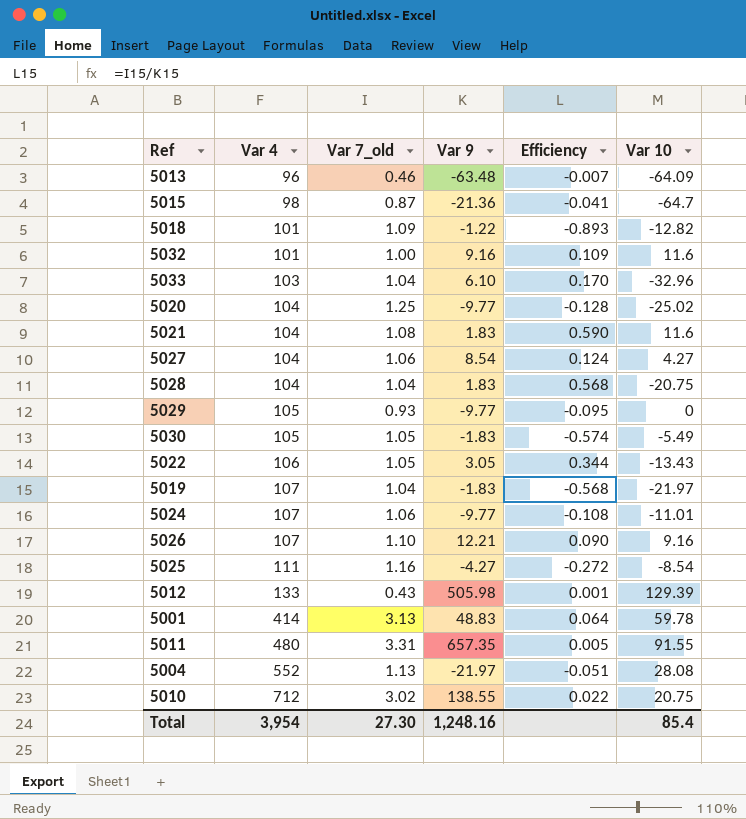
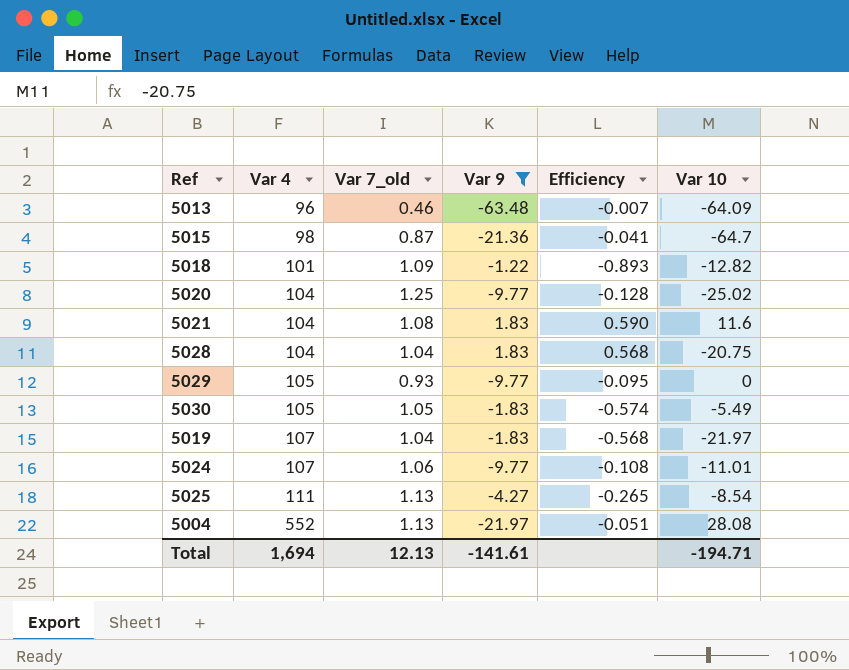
filter: none -> Var 9 <= 1.83
5025 | Var 7_old: 1.16 -> 1.13
5025 | Efficiency: -0.272 -> -0.265
Total | Var 4: 3,954 -> 1,694
Total | Var 7_old: 27.30 -> 12.13
Total | Var 9: 1,248.16 -> -141.61
Total | Var 10: 85.4 -> -194.71

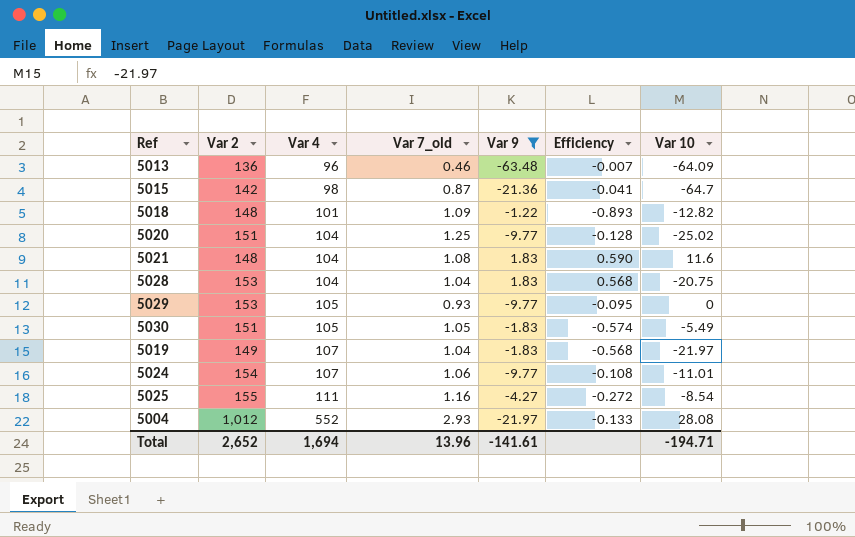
column Var 2 | position: none -> 2
5025 | Var 7_old: 1.13 -> 1.16
5025 | Efficiency: -0.265 -> -0.272
5004 | Var 7_old: 1.13 -> 2.93
5004 | Efficiency: -0.051 -> -0.133
Total | Var 7_old: 12.13 -> 13.96

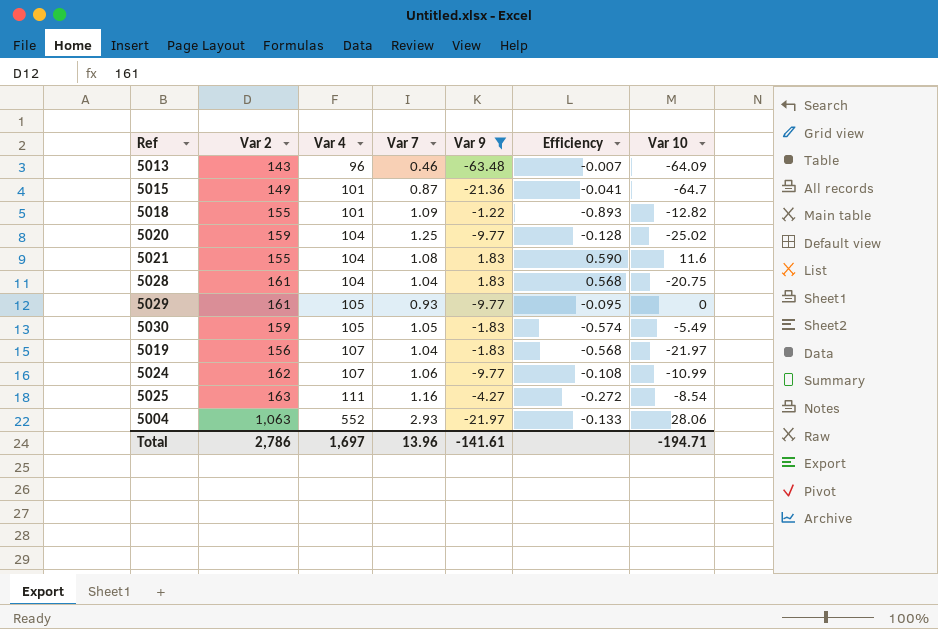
column name: Var 7_old -> Var 7
5013 | Var 2: 136 -> 143
5015 | Var 2: 142 -> 149
5015 | Var 4: 98 -> 101
5018 | Var 2: 148 -> 155
5020 | Var 2: 151 -> 159
5021 | Var 2: 148 -> 155
5028 | Var 2: 153 -> 161
5029 | Var 2: 153 -> 161
5030 | Var 2: 151 -> 159
5019 | Var 2: 149 -> 156
5024 | Var 2: 154 -> 162
5024 | Var 10: -11.01 -> -10.99
5025 | Var 2: 155 -> 163
5004 | Var 2: 1,012 -> 1,063
5004 | Var 10: 28.08 -> 28.06
Total | Var 2: 2,652 -> 2,786
Total | Var 4: 1,694 -> 1,697

